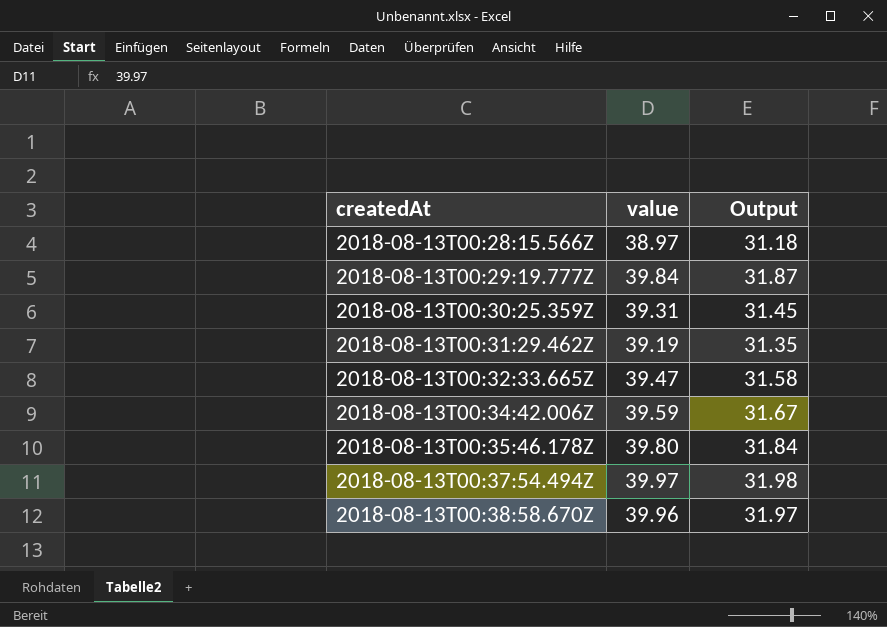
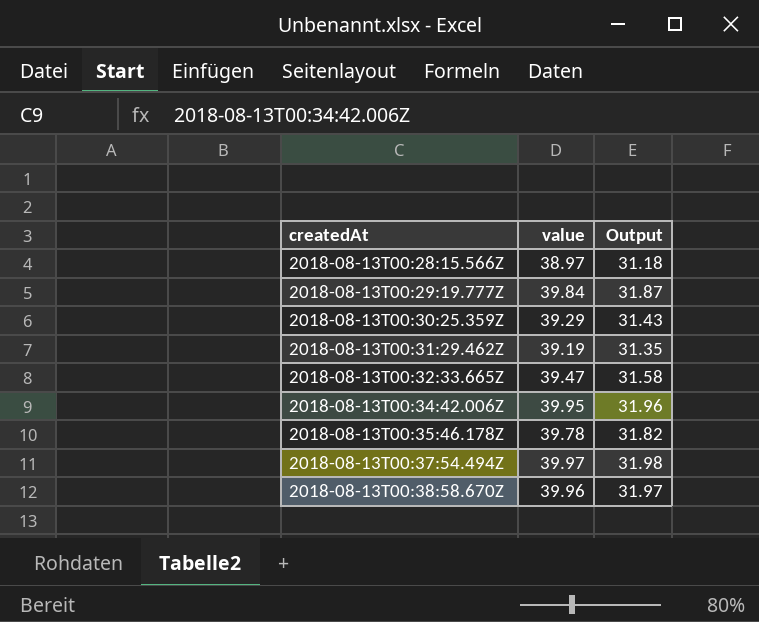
2018-08-13T00:30:25.359Z | value: 39.31 -> 39.29
2018-08-13T00:30:25.359Z | Output: 31.45 -> 31.43
2018-08-13T00:34:42.006Z | value: 39.59 -> 39.95
2018-08-13T00:34:42.006Z | Output: 31.67 -> 31.96
2018-08-13T00:35:46.178Z | value: 39.80 -> 39.78
2018-08-13T00:35:46.178Z | Output: 31.84 -> 31.82

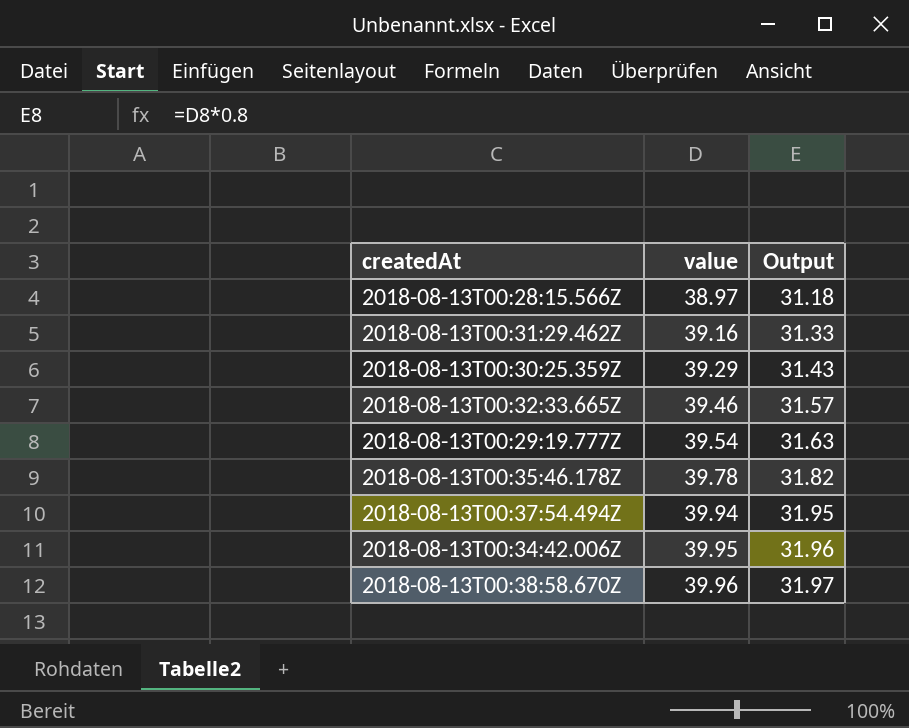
row order: createdAt ascending -> value ascending
2018-08-13T00:31:29.462Z | value: 39.19 -> 39.16
2018-08-13T00:31:29.462Z | Output: 31.35 -> 31.33
2018-08-13T00:32:33.665Z | value: 39.47 -> 39.46
2018-08-13T00:32:33.665Z | Output: 31.58 -> 31.57
2018-08-13T00:29:19.777Z | value: 39.84 -> 39.54
2018-08-13T00:29:19.777Z | Output: 31.87 -> 31.63
2018-08-13T00:37:54.494Z | value: 39.97 -> 39.94
2018-08-13T00:37:54.494Z | Output: 31.98 -> 31.95

